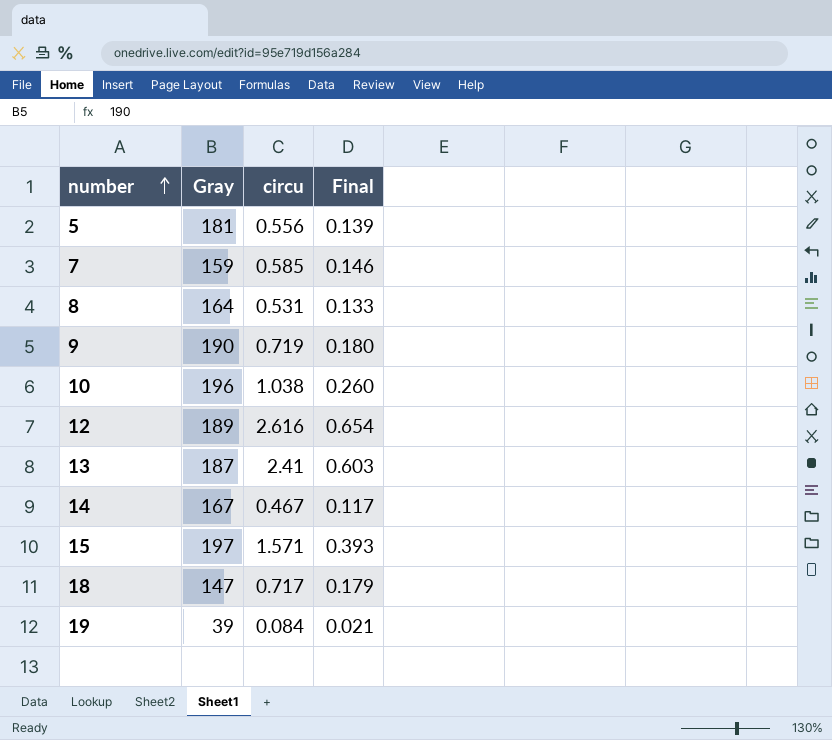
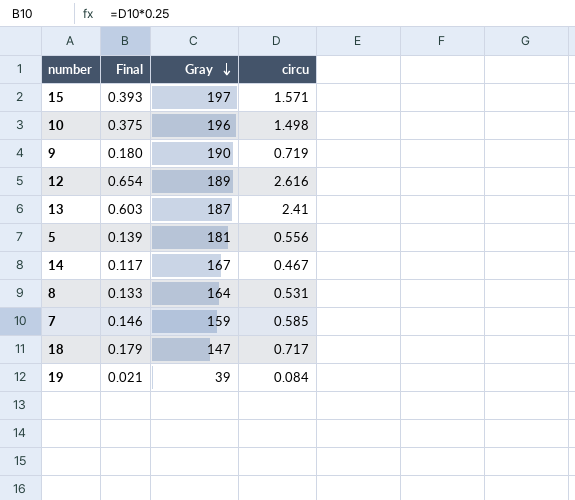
row order: number ascending -> Gray descending
column Final | position: 4 -> 2
10 | Final: 0.260 -> 0.375
10 | circu: 1.038 -> 1.498

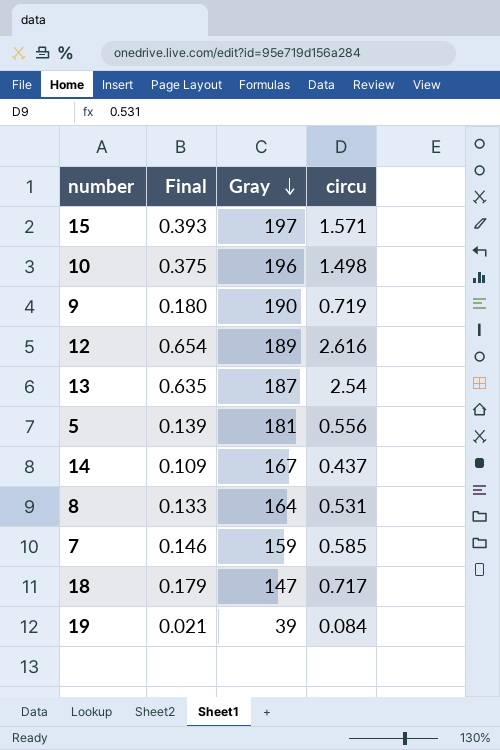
13 | Final: 0.603 -> 0.635
13 | circu: 2.41 -> 2.54
14 | Final: 0.117 -> 0.109
14 | circu: 0.467 -> 0.437

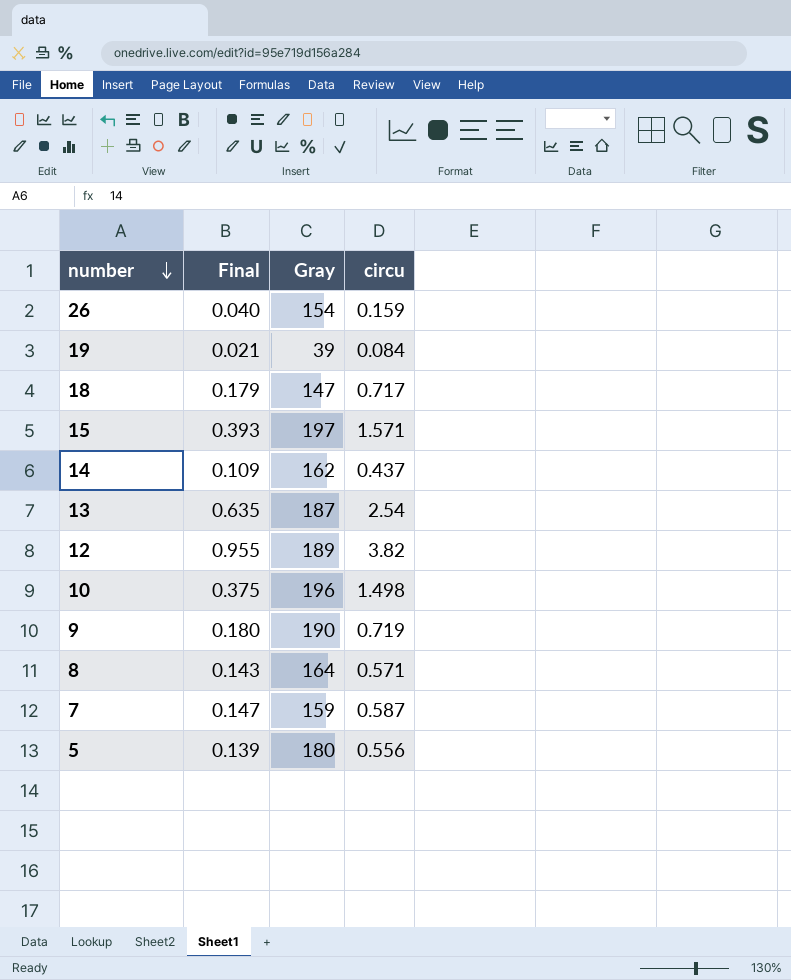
row order: Gray descending -> number descending
row 26: none -> 0.040 | 154 | 0.159
14 | Gray: 167 -> 162
12 | Final: 0.654 -> 0.955
12 | circu: 2.616 -> 3.82
8 | Final: 0.133 -> 0.143
8 | circu: 0.531 -> 0.571
7 | Final: 0.146 -> 0.147
7 | circu: 0.585 -> 0.587
5 | Gray: 181 -> 180

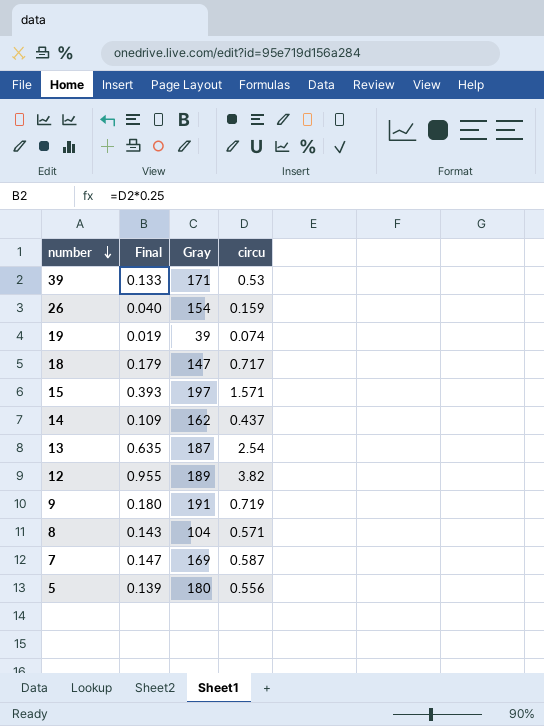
row 10: 0.375 | 196 | 1.498 -> none
row 39: none -> 0.133 | 171 | 0.53
19 | Final: 0.021 -> 0.019
19 | circu: 0.084 -> 0.074
9 | Gray: 190 -> 191
8 | Gray: 164 -> 104
7 | Gray: 159 -> 169

